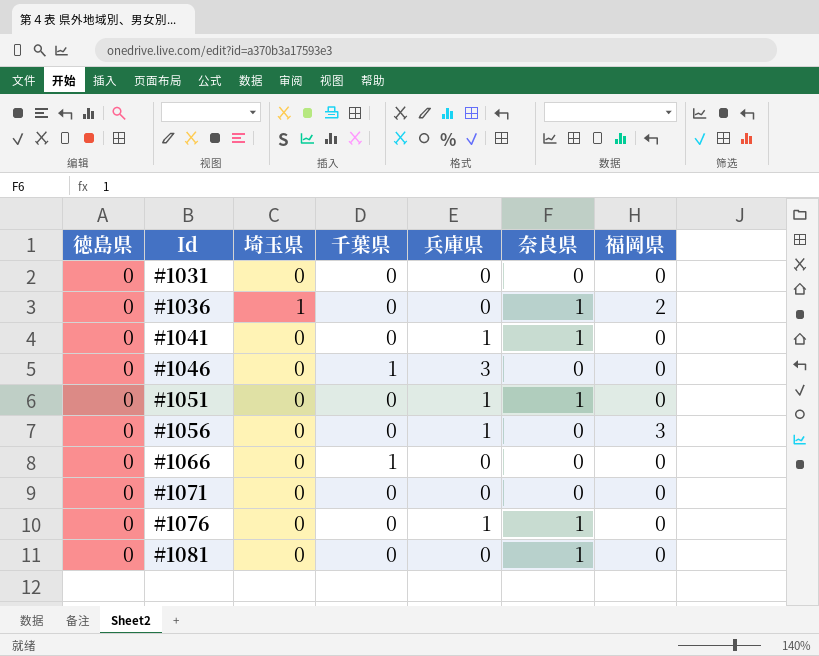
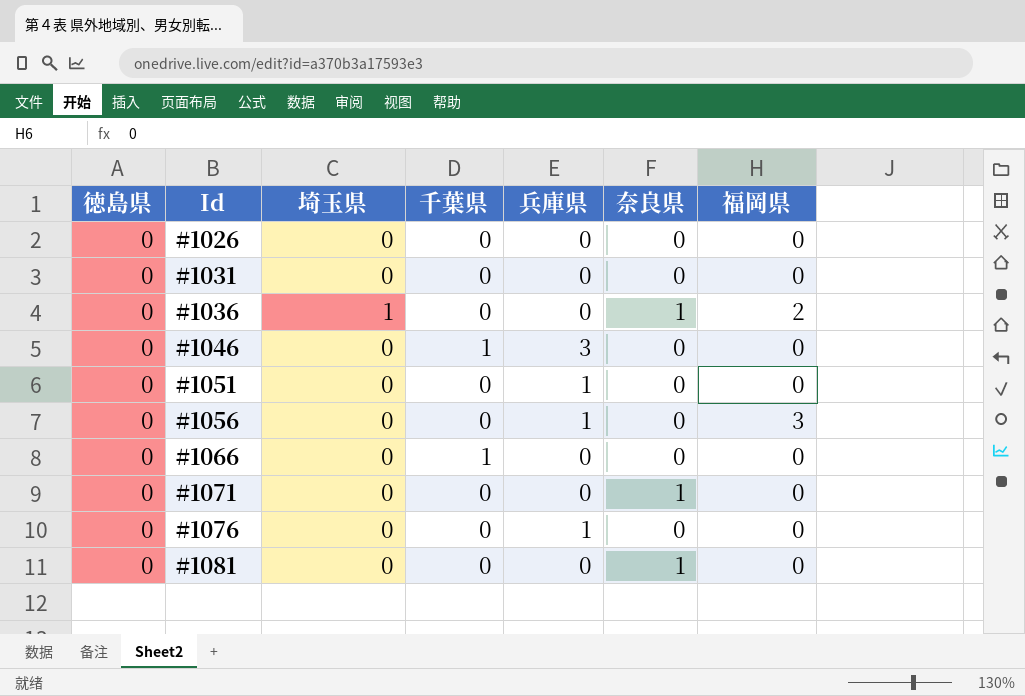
row #1041: 0 | 0 | 0 | 1 | 1 | 0 -> none
row #1026: none -> 0 | 0 | 0 | 0 | 0 | 0
#1051 | 奈良県: 1 -> 0
#1071 | 奈良県: 0 -> 1
#1076 | 奈良県: 1 -> 0

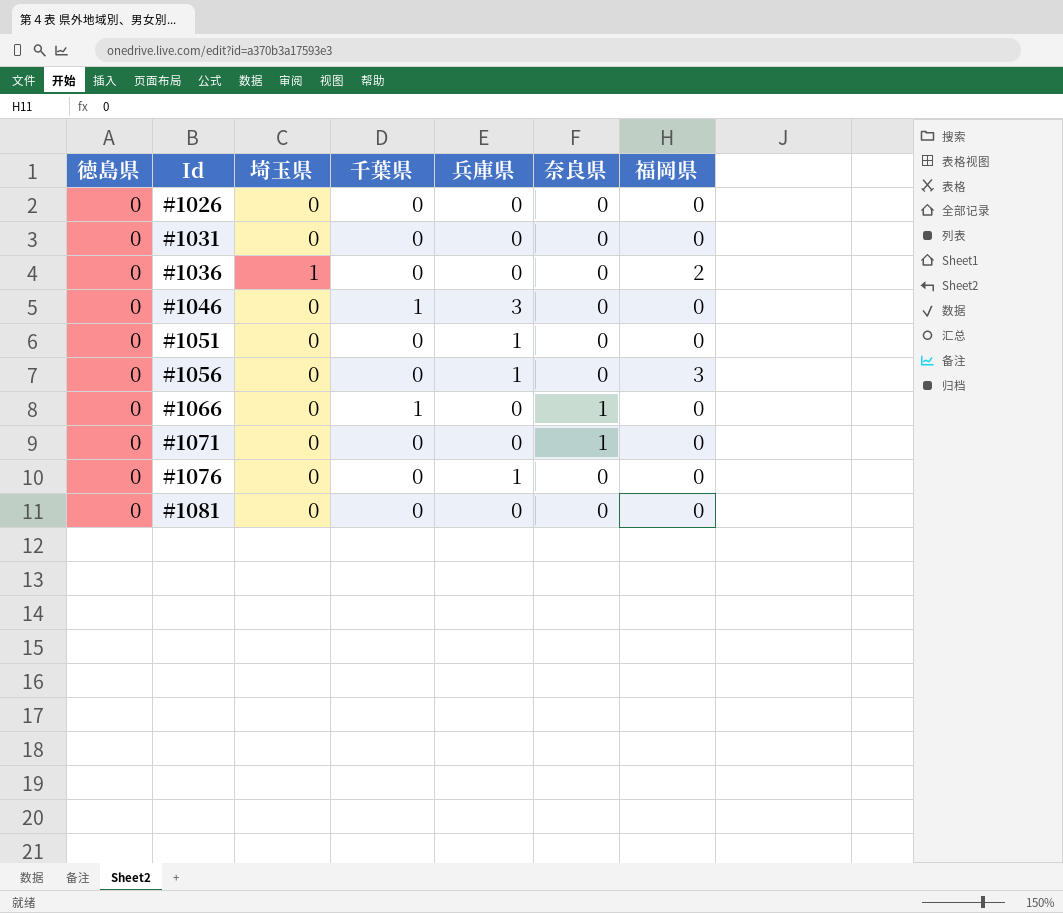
#1036 | 奈良県: 1 -> 0
#1066 | 奈良県: 0 -> 1
#1081 | 奈良県: 1 -> 0

